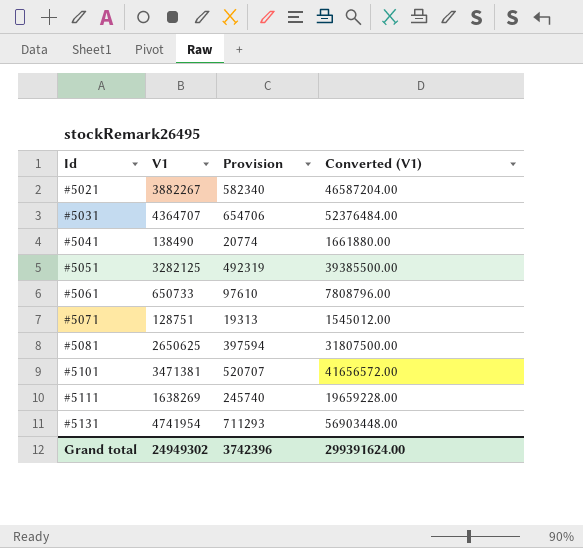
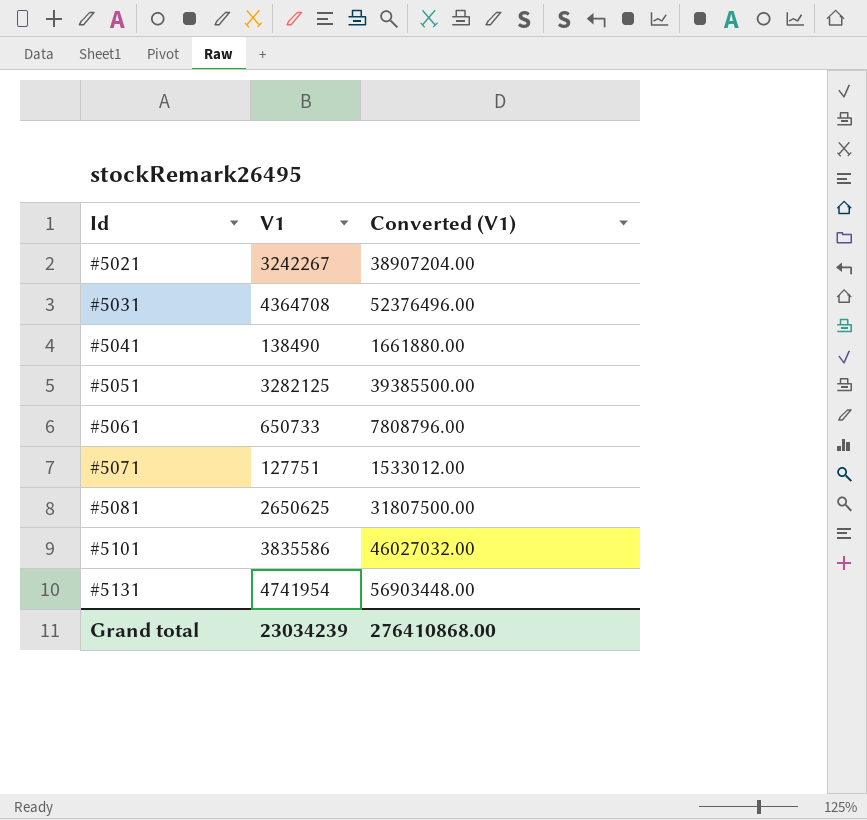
column Provision | formula: [V1] * 0.15 -> none
row #5111: 1638269 | 245740 | 19659228.00 -> none
#5021 | V1: 3882267 -> 3242267
#5021 | Converted (V1): 46587204.00 -> 38907204.00
#5031 | V1: 4364707 -> 4364708
#5031 | Converted (V1): 52376484.00 -> 52376496.00
#5071 | V1: 128751 -> 127751
#5071 | Converted (V1): 1545012.00 -> 1533012.00
#5101 | V1: 3471381 -> 3835586
#5101 | Converted (V1): 41656572.00 -> 46027032.00
Grand total | V1: 24949302 -> 23034239
Grand total | Converted (V1): 299391624.00 -> 276410868.00

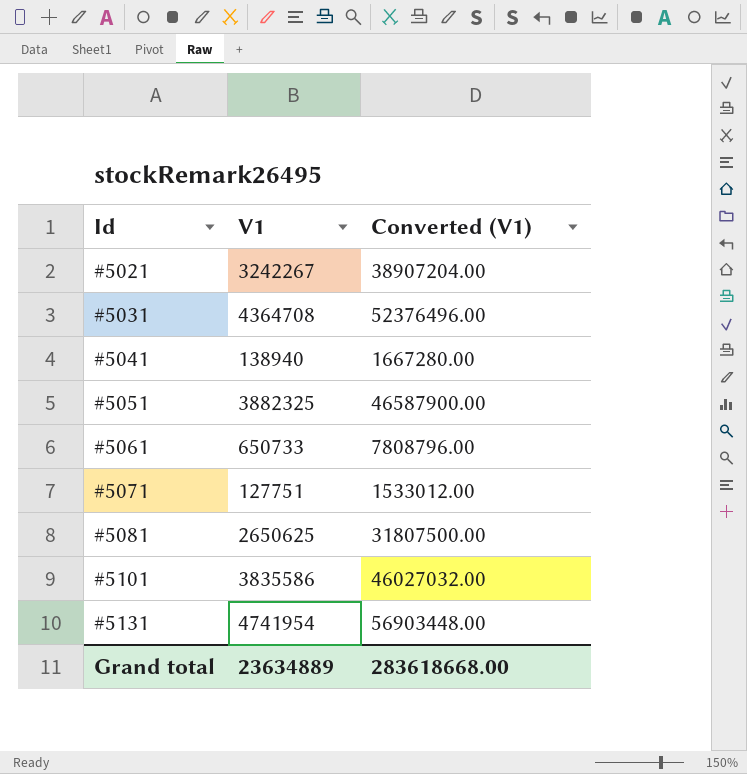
#5041 | V1: 138490 -> 138940
#5041 | Converted (V1): 1661880.00 -> 1667280.00
#5051 | V1: 3282125 -> 3882325
#5051 | Converted (V1): 39385500.00 -> 46587900.00
Grand total | V1: 23034239 -> 23634889
Grand total | Converted (V1): 276410868.00 -> 283618668.00

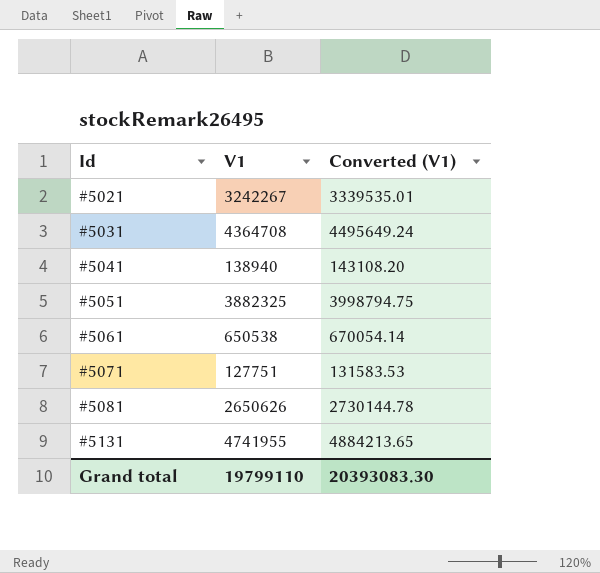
column Converted (V1) | formula: [V1] * 12 -> [V1] * 1.03
row #5101: 3835586 | 46027032.00 -> none
#5061 | V1: 650733 -> 650538
#5081 | V1: 2650625 -> 2650626
#5131 | V1: 4741954 -> 4741955
Grand total | V1: 23634889 -> 19799110
Grand total | Converted (V1): 283618668.00 -> 20393083.30

